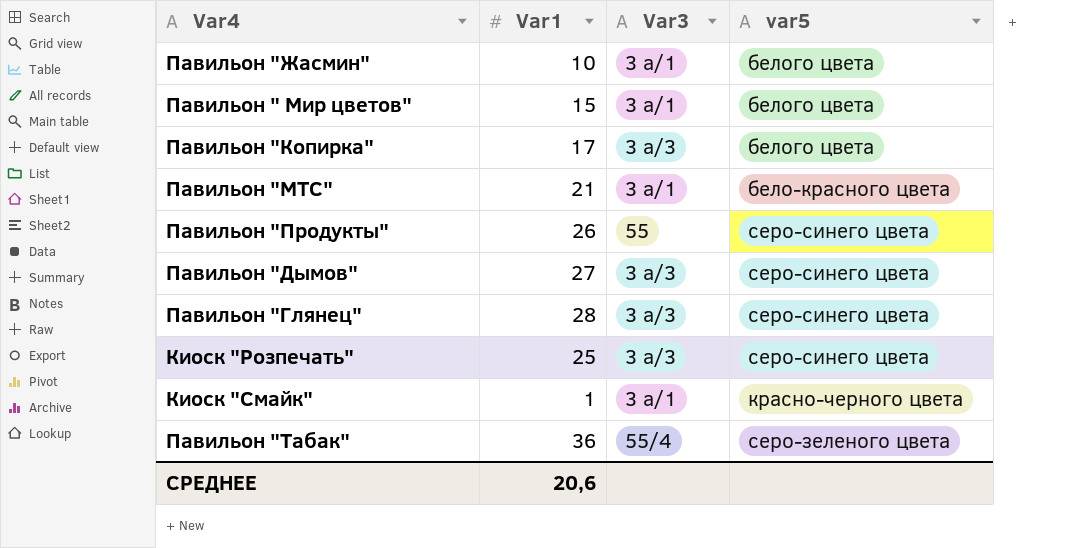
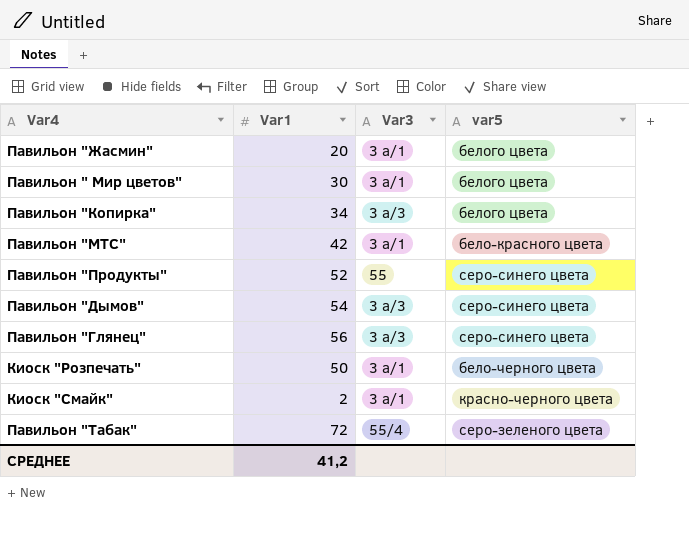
Павильон "Жасмин" | Var1: 10 -> 20
Павильон " Мир цветов" | Var1: 15 -> 30
Павильон "Копирка" | Var1: 17 -> 34
Павильон "МТС" | Var1: 21 -> 42
Павильон "Продукты" | Var1: 26 -> 52
Павильон "Дымов" | Var1: 27 -> 54
Павильон "Глянец" | Var1: 28 -> 56
Киоск "Розпечать" | Var1: 25 -> 50
Киоск "Розпечать" | Var3: 3 а/3 -> 3 а/1
Киоск "Розпечать" | var5: серо-синего цвета -> бело-черного цвета
Киоск "Смайк" | Var1: 1 -> 2
Павильон "Табак" | Var1: 36 -> 72
СРЕДНЕЕ | Var1: 20,6 -> 41,2

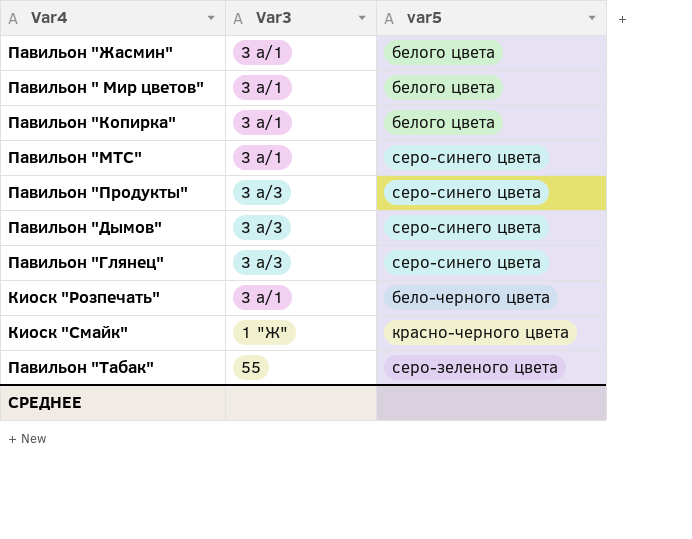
column Var1 | position: 2 -> none
Павильон "Копирка" | Var3: 3 а/3 -> 3 а/1
Павильон "МТС" | var5: бело-красного цвета -> серо-синего цвета
Павильон "Продукты" | Var3: 55 -> 3 а/3
Киоск "Смайк" | Var3: 3 а/1 -> 1 "Ж"
Павильон "Табак" | Var3: 55/4 -> 55

